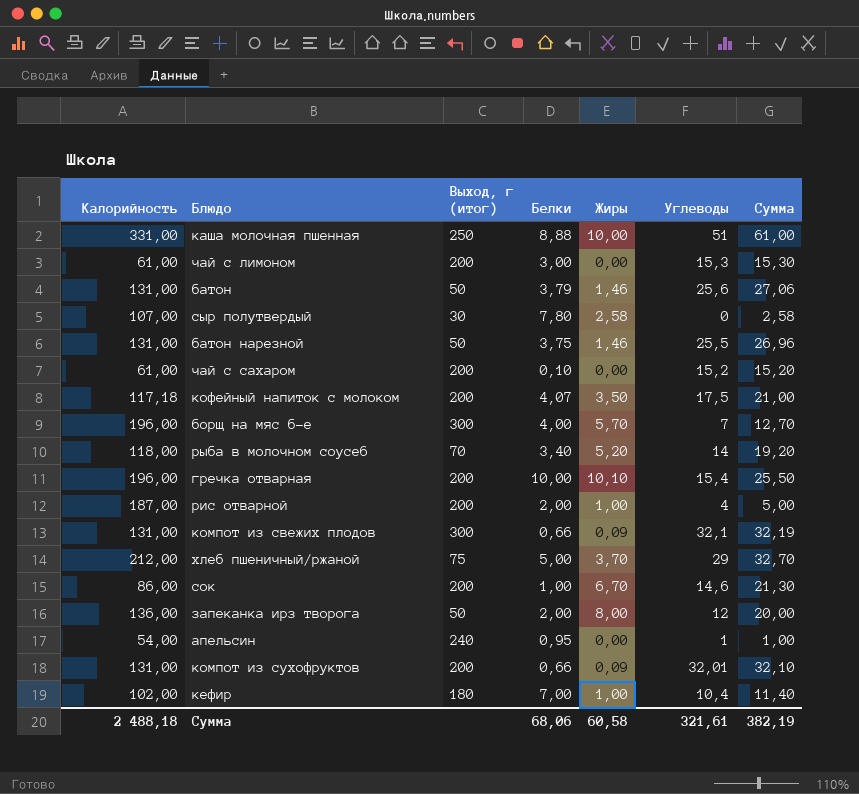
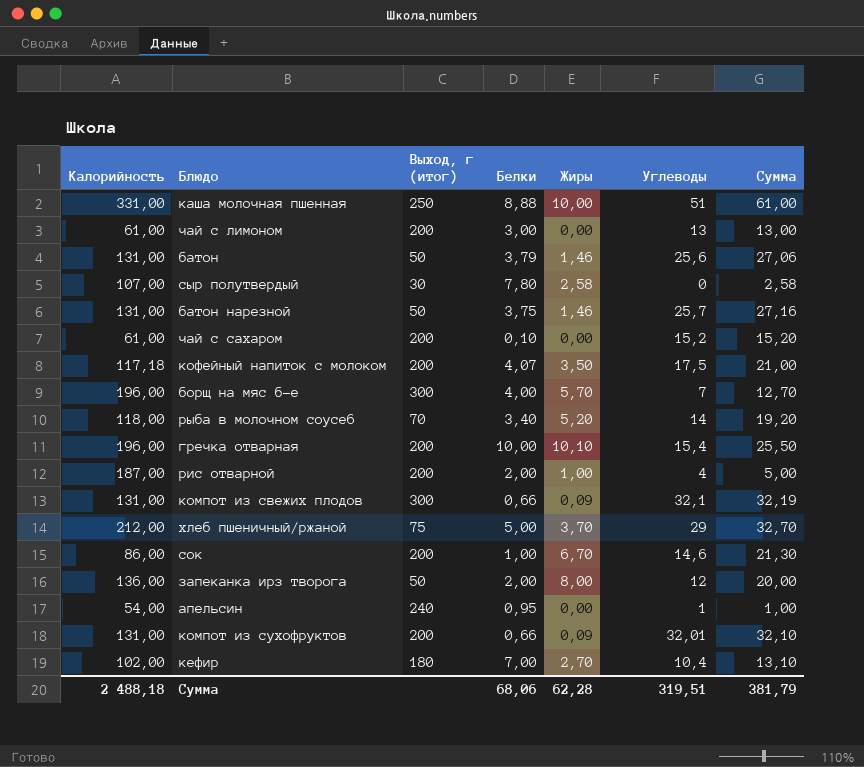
чай с лимоном | Углеводы: 15,3 -> 13
чай с лимоном | Сумма: 15,30 -> 13,00
батон нарезной | Углеводы: 25,5 -> 25,7
батон нарезной | Сумма: 26,96 -> 27,16
кефир | Жиры: 1,00 -> 2,70
кефир | Сумма: 11,40 -> 13,10
Сумма | Жиры: 60,58 -> 62,28
Сумма | Углеводы: 321,61 -> 319,51
Сумма | Сумма: 382,19 -> 381,79

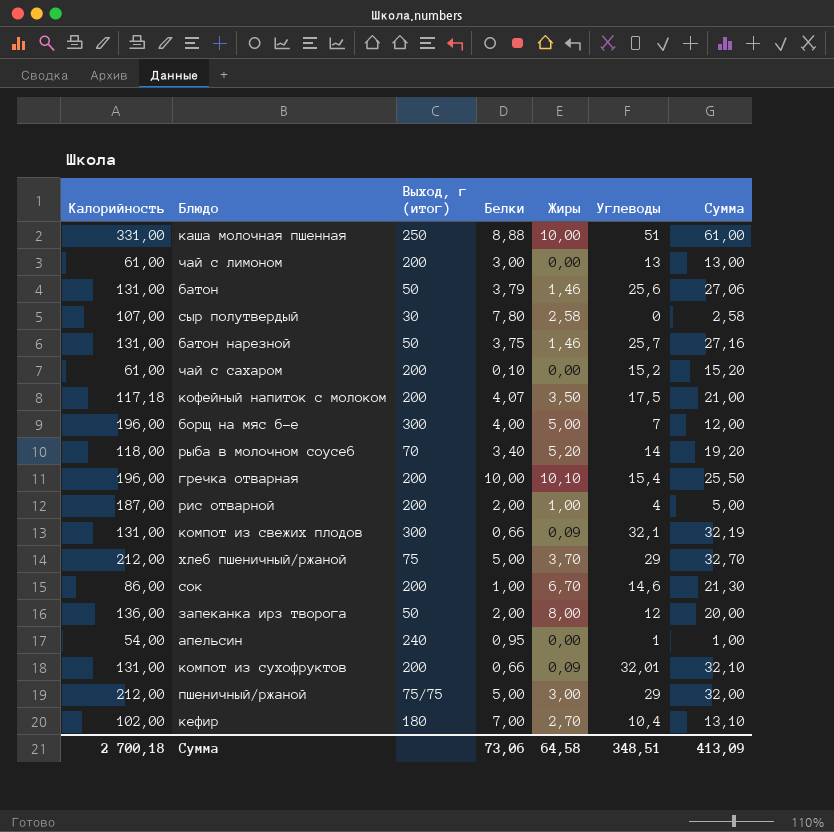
борщ на мяс б-е | Жиры: 5,70 -> 5,00
борщ на мяс б-е | Сумма: 12,70 -> 12,00
row пшеничный/ржаной: none -> 212,00 | 75/75 | 5,00 | 3,00 | 29 | 32,00
Сумма | Калорийность: 2 488,18 -> 2 700,18
Сумма | Белки: 68,06 -> 73,06
Сумма | Жиры: 62,28 -> 64,58
Сумма | Углеводы: 319,51 -> 348,51
Сумма | Сумма: 381,79 -> 413,09

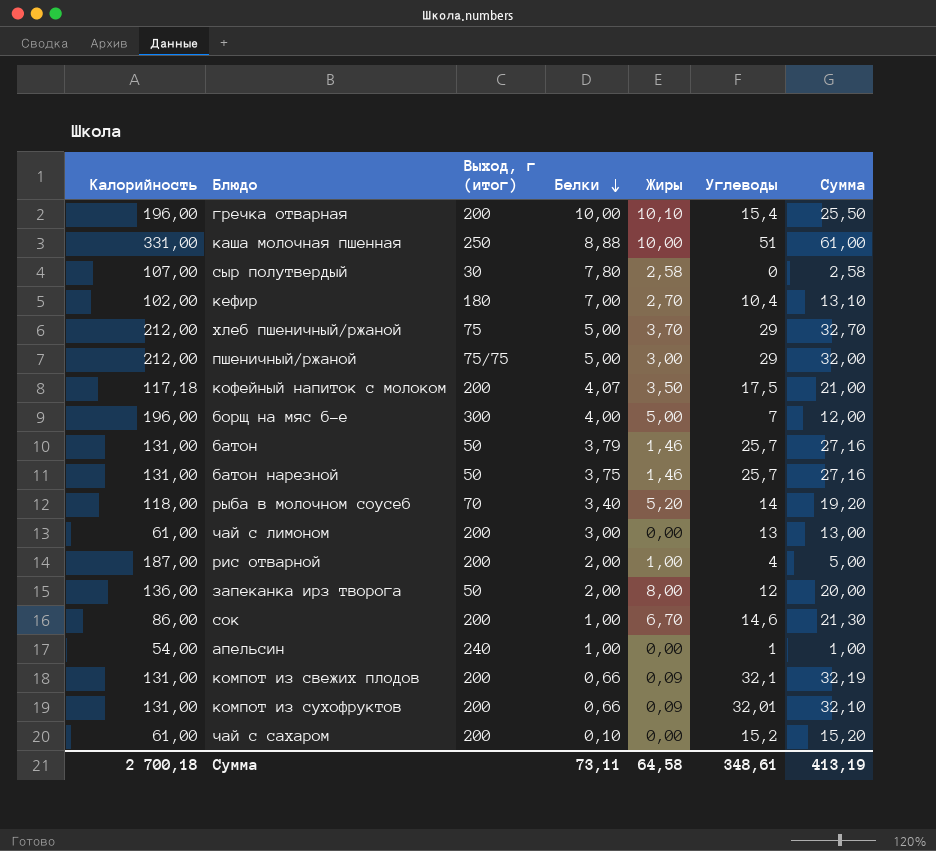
row order: none -> Белки descending
батон | Углеводы: 25,6 -> 25,7
батон | Сумма: 27,06 -> 27,16
апельсин | Белки: 0,95 -> 1,00
компот из свежих плодов | Выход, г (итог): 300 -> 200
Сумма | Белки: 73,06 -> 73,11
Сумма | Углеводы: 348,51 -> 348,61
Сумма | Сумма: 413,09 -> 413,19

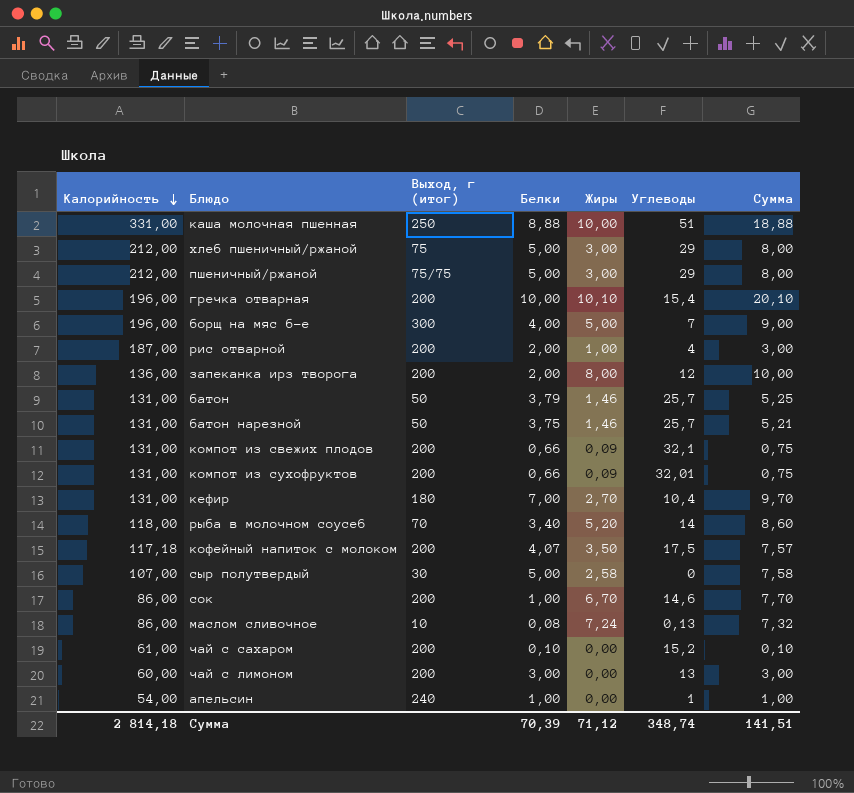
row order: Белки descending -> Калорийность descending
column Сумма | formula: [Жиры] + [Углеводы] -> [Белки] + [Жиры]
хлеб пшеничный/ржаной | Жиры: 3,70 -> 3,00
запеканка ирз творога | Выход, г (итог): 50 -> 200
кефир | Калорийность: 102,00 -> 131,00
сыр полутвердый | Белки: 7,80 -> 5,00
row маслом сливочное: none -> 86,00 | 10 | 0,08 | 7,24 | 0,13 | 7,32
чай с лимоном | Калорийность: 61,00 -> 60,00
Сумма | Калорийность: 2 700,18 -> 2 814,18
Сумма | Белки: 73,11 -> 70,39
Сумма | Жиры: 64,58 -> 71,12
Сумма | Углеводы: 348,61 -> 348,74
Сумма | Сумма: 413,19 -> 141,51

